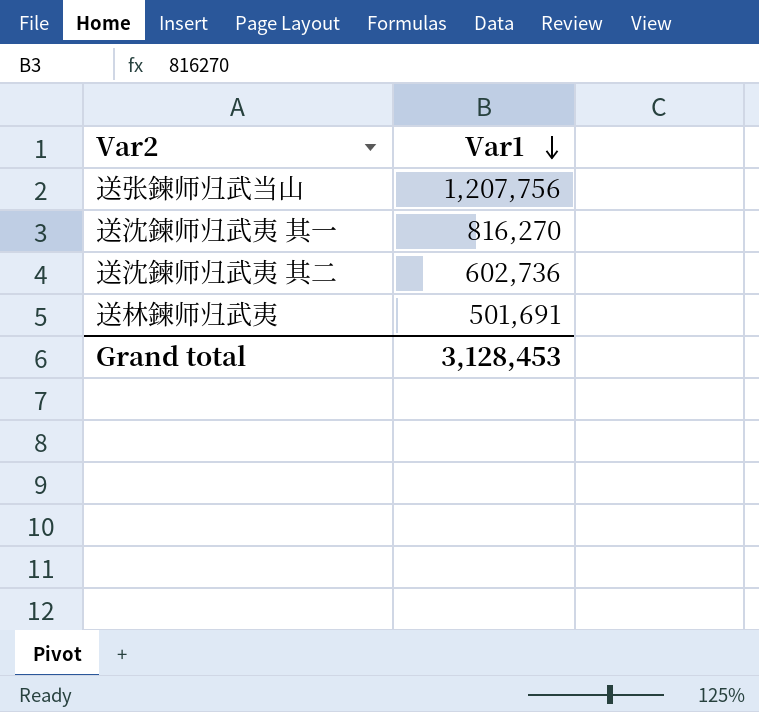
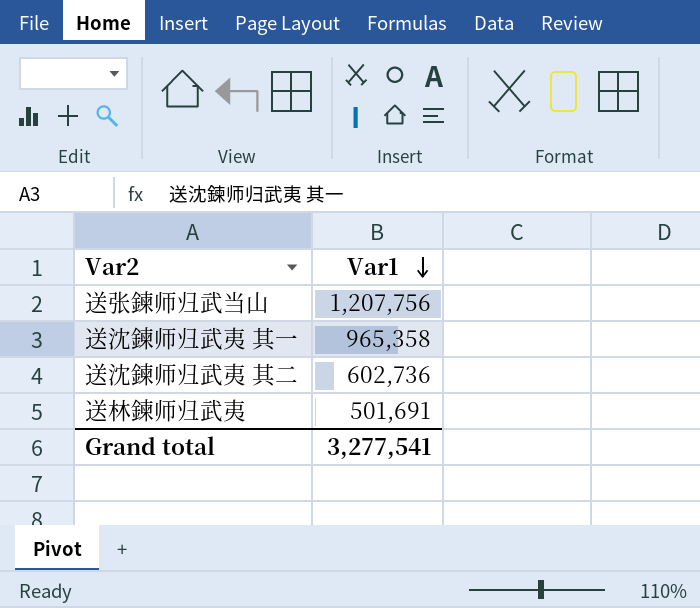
送沈鍊师归武夷 其一 | Var1: 816,270 -> 965,358
Grand total | Var1: 3,128,453 -> 3,277,541

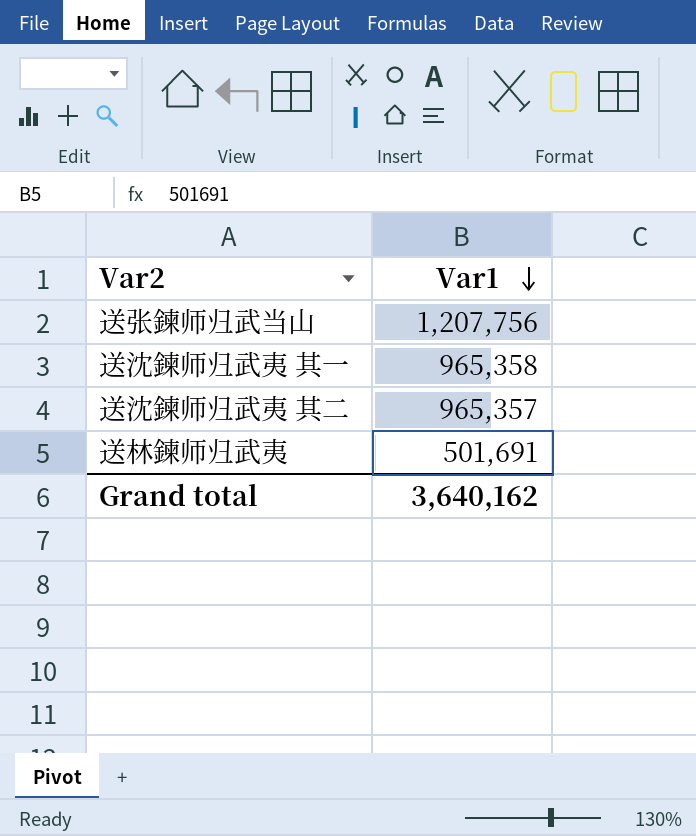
送沈鍊师归武夷 其二 | Var1: 602,736 -> 965,357
Grand total | Var1: 3,277,541 -> 3,640,162

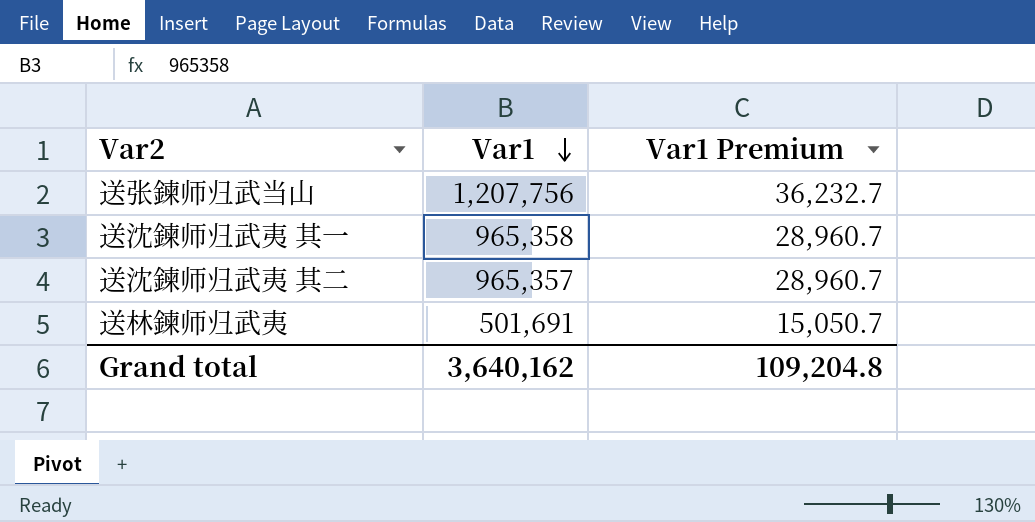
column Var1 Premium | formula: none -> [Var1] * 0.03

